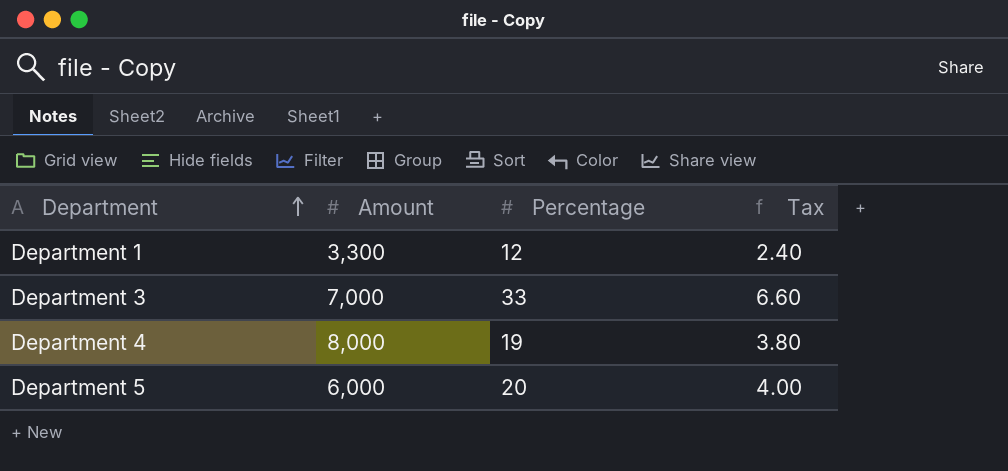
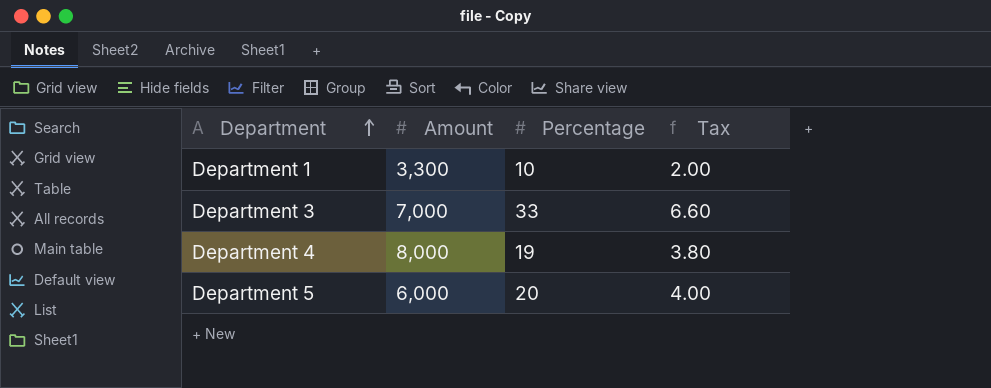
Department 1 | Percentage: 12 -> 10
Department 1 | Tax: 2.40 -> 2.00

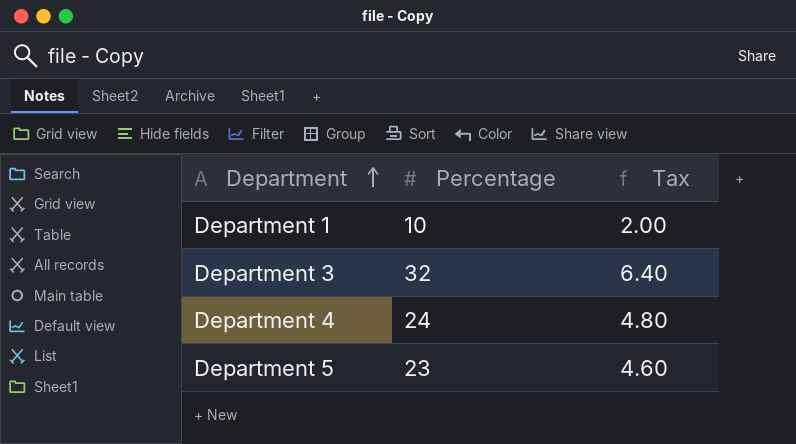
column Amount | position: 2 -> none
Department 3 | Percentage: 33 -> 32
Department 3 | Tax: 6.60 -> 6.40
Department 4 | Percentage: 19 -> 24
Department 4 | Tax: 3.80 -> 4.80
Department 5 | Percentage: 20 -> 23
Department 5 | Tax: 4.00 -> 4.60

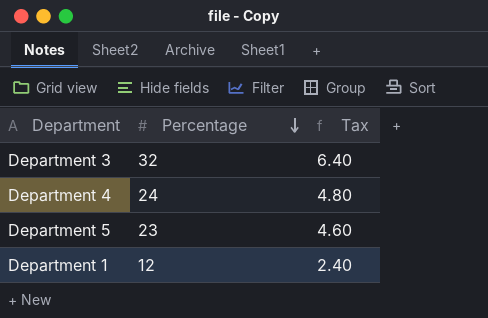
row order: Department ascending -> Percentage descending
Department 1 | Percentage: 10 -> 12
Department 1 | Tax: 2.00 -> 2.40

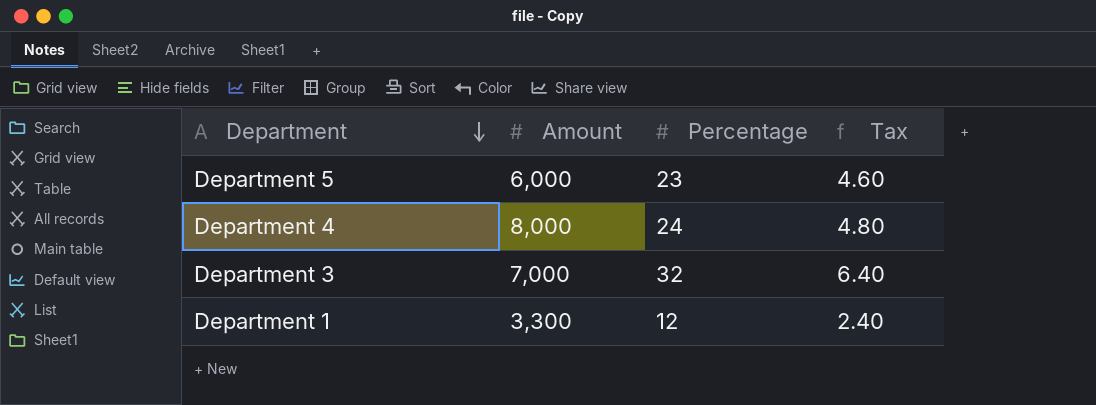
row order: Percentage descending -> Department descending
column Amount | position: none -> 2

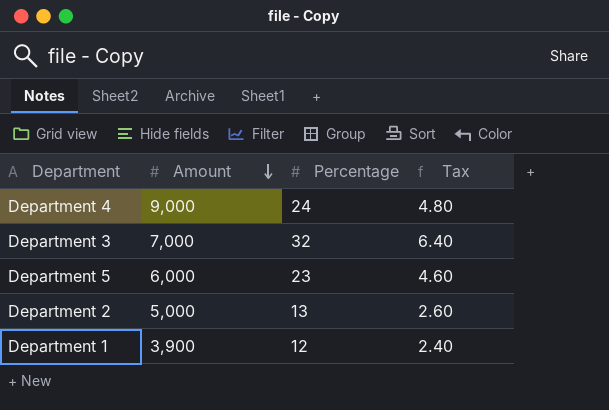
row order: Department descending -> Amount descending
Department 4 | Amount: 8,000 -> 9,000
row Department 2: none -> 5,000 | 13 | 2.60
Department 1 | Amount: 3,300 -> 3,900

